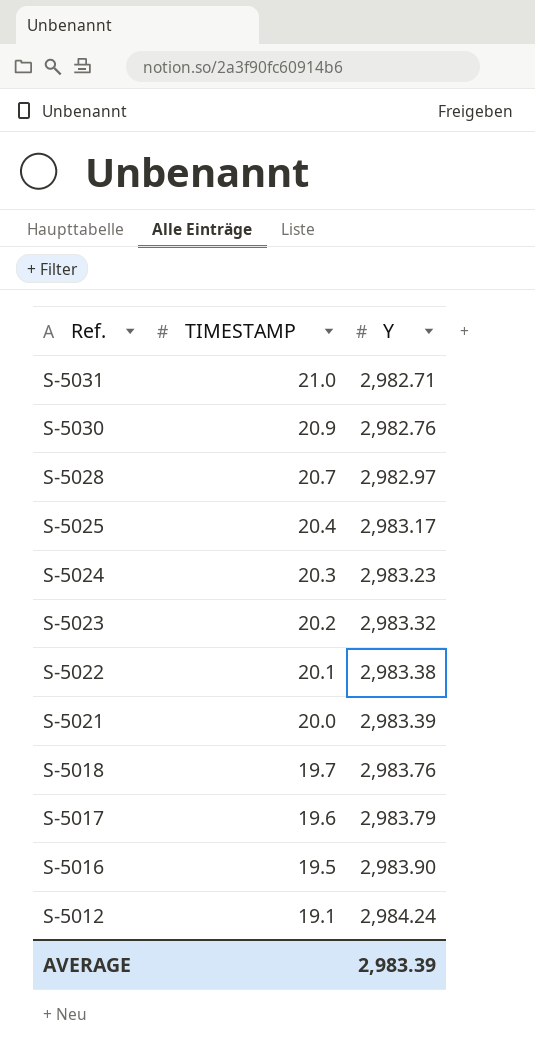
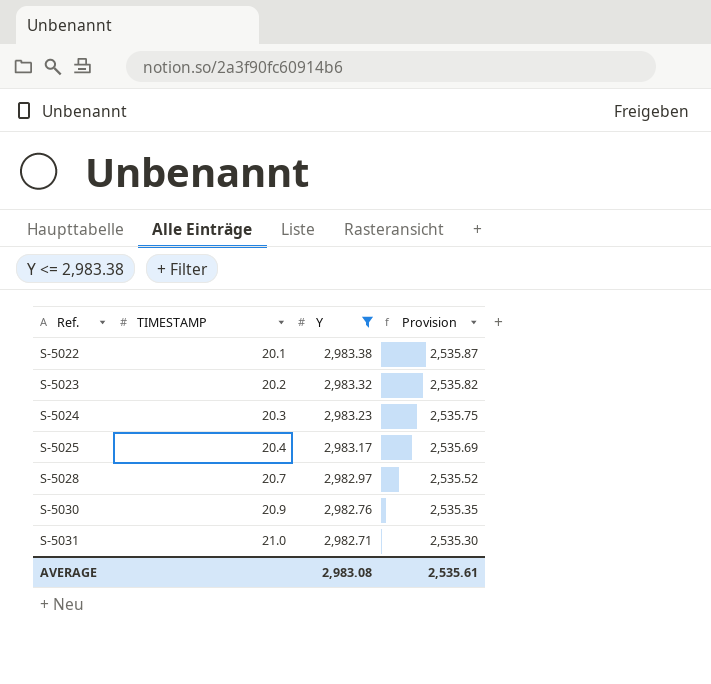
filter: none -> Y <= 2,983.38
row order: Ref. descending -> Ref. ascending
column Provision | formula: none -> [Y] * 0.85
AVERAGE | Y: 2,983.39 -> 2,983.08

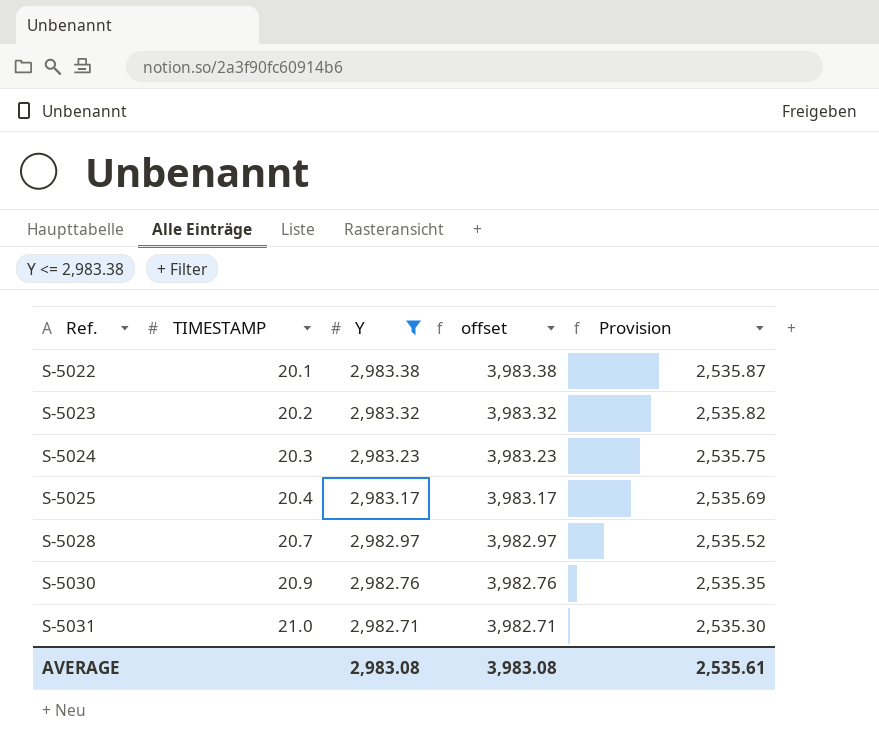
column offset | formula: none -> [Y] + 1000

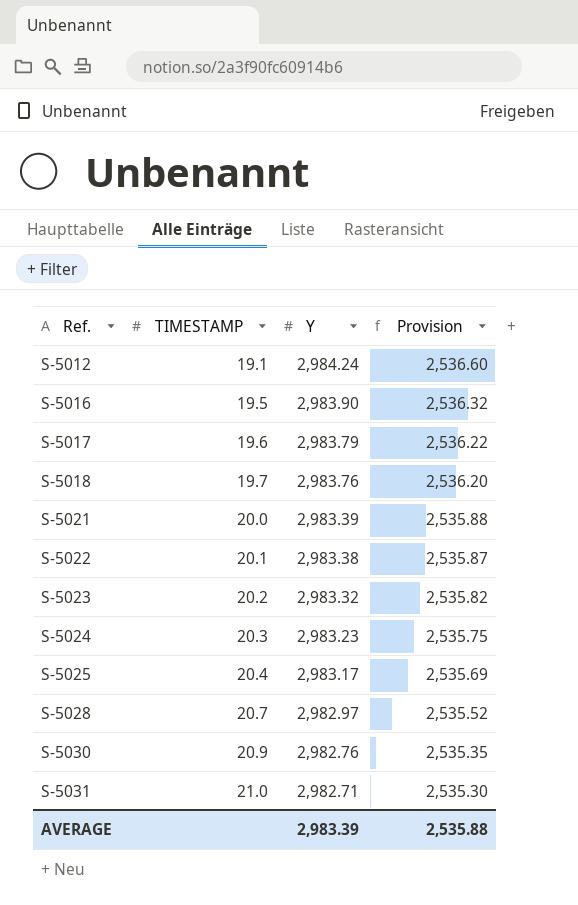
filter: Y <= 2,983.38 -> none
column offset | formula: [Y] + 1000 -> none
AVERAGE | Y: 2,983.08 -> 2,983.39
AVERAGE | Provision: 2,535.61 -> 2,535.88

